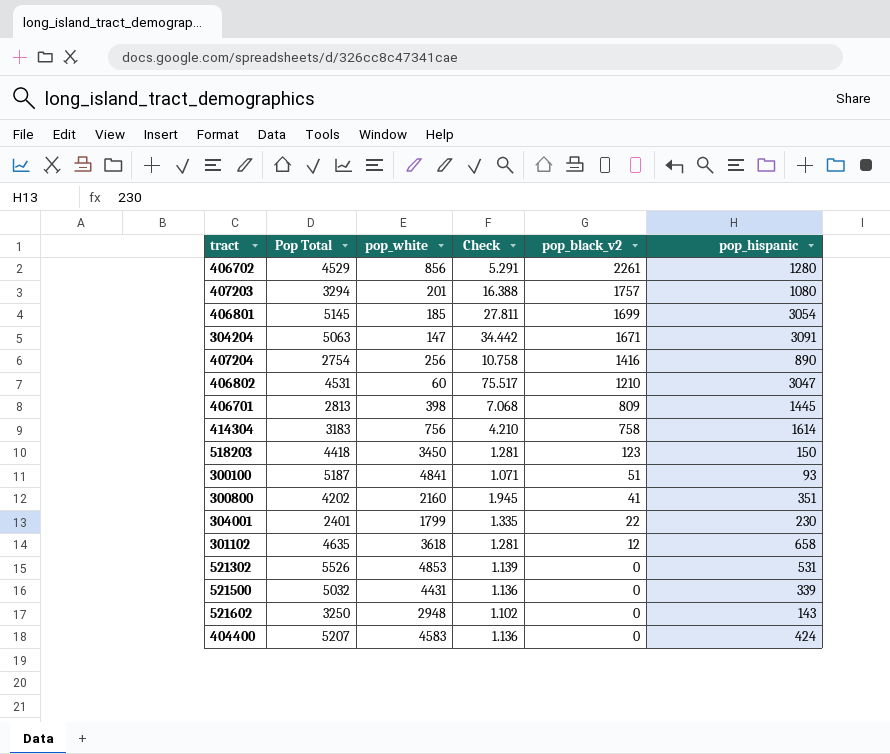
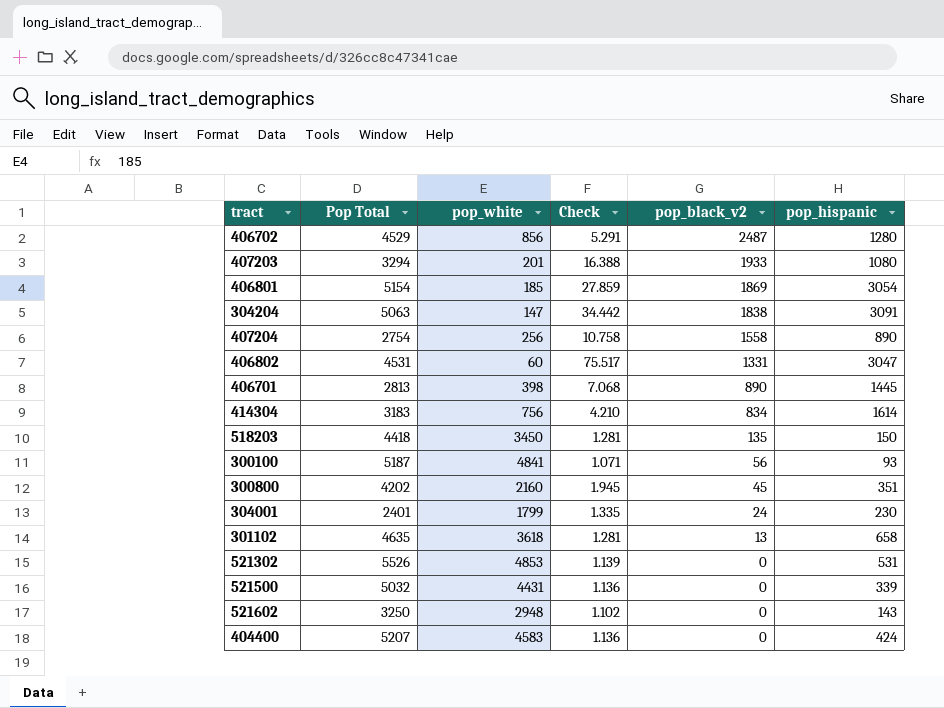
406702 | pop_black_v2: 2261 -> 2487
407203 | pop_black_v2: 1757 -> 1933
406801 | Pop Total: 5145 -> 5154
406801 | Check: 27.811 -> 27.859
406801 | pop_black_v2: 1699 -> 1869
304204 | pop_black_v2: 1671 -> 1838
407204 | pop_black_v2: 1416 -> 1558
406802 | pop_black_v2: 1210 -> 1331
406701 | pop_black_v2: 809 -> 890
414304 | pop_black_v2: 758 -> 834
518203 | pop_black_v2: 123 -> 135
300100 | pop_black_v2: 51 -> 56
300800 | pop_black_v2: 41 -> 45
304001 | pop_black_v2: 22 -> 24
301102 | pop_black_v2: 12 -> 13

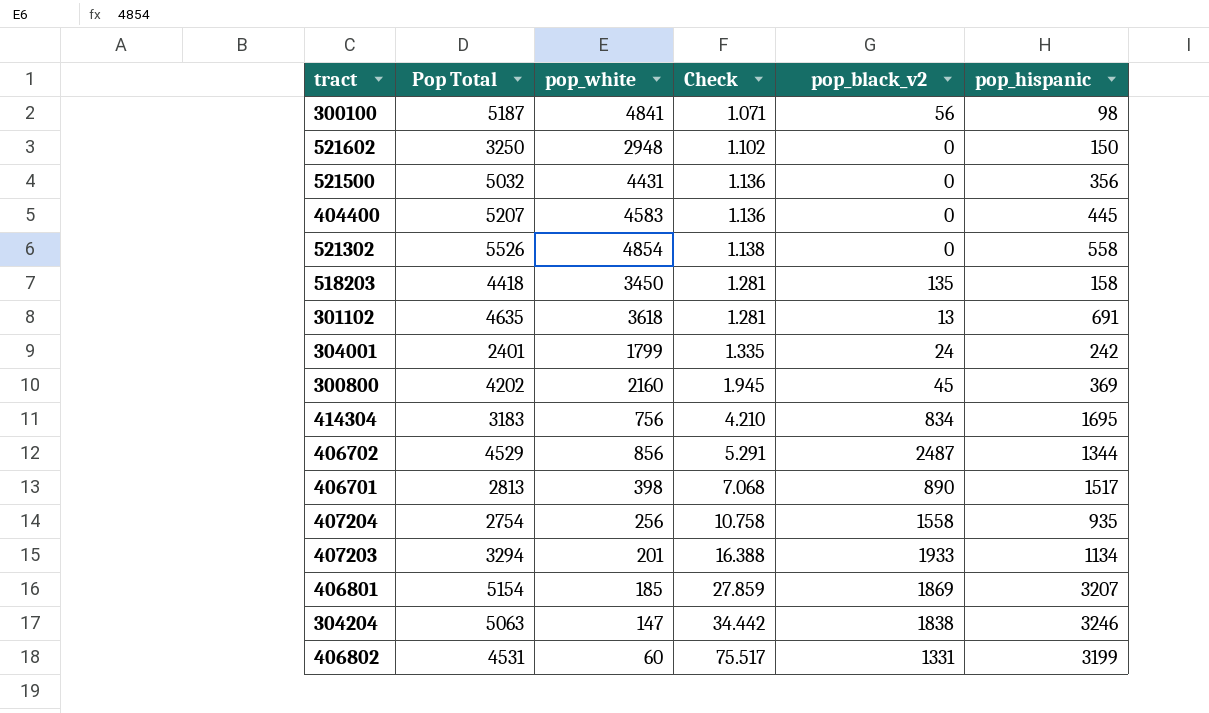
row order: pop_black_v2 descending -> Check ascending
300100 | pop_hispanic: 93 -> 98
521602 | pop_hispanic: 143 -> 150
521500 | pop_hispanic: 339 -> 356
404400 | pop_hispanic: 424 -> 445
521302 | pop_white: 4853 -> 4854
521302 | Check: 1.139 -> 1.138
521302 | pop_hispanic: 531 -> 558
518203 | pop_hispanic: 150 -> 158
301102 | pop_hispanic: 658 -> 691
304001 | pop_hispanic: 230 -> 242
300800 | pop_hispanic: 351 -> 369
414304 | pop_hispanic: 1614 -> 1695
406702 | pop_hispanic: 1280 -> 1344
406701 | pop_hispanic: 1445 -> 1517
407204 | pop_hispanic: 890 -> 935
407203 | pop_hispanic: 1080 -> 1134
406801 | pop_hispanic: 3054 -> 3207
304204 | pop_hispanic: 3091 -> 3246
406802 | pop_hispanic: 3047 -> 3199

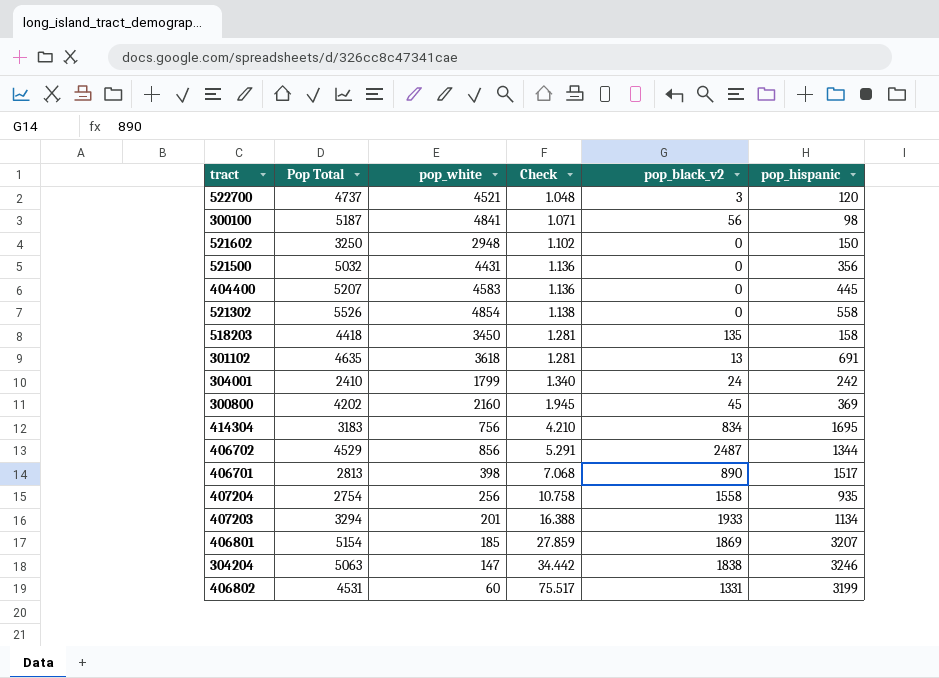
row 522700: none -> 4737 | 4521 | 1.048 | 3 | 120
304001 | Pop Total: 2401 -> 2410
304001 | Check: 1.335 -> 1.340

